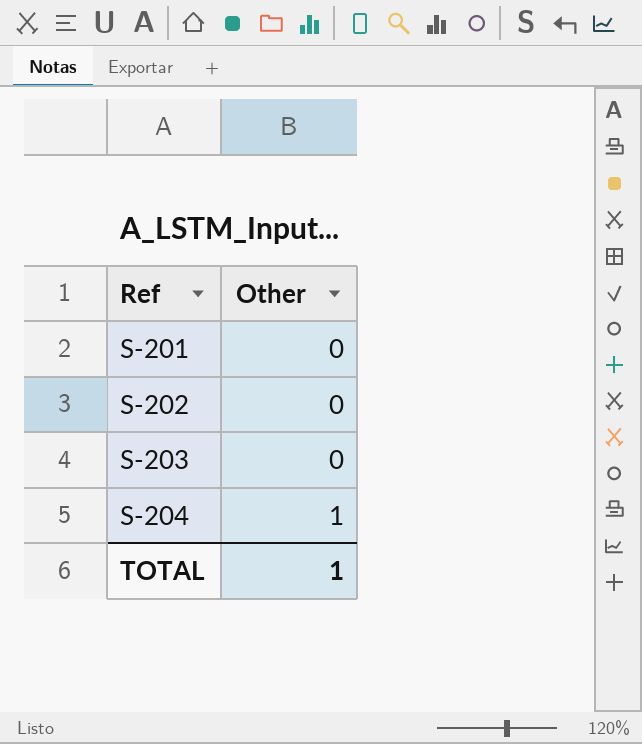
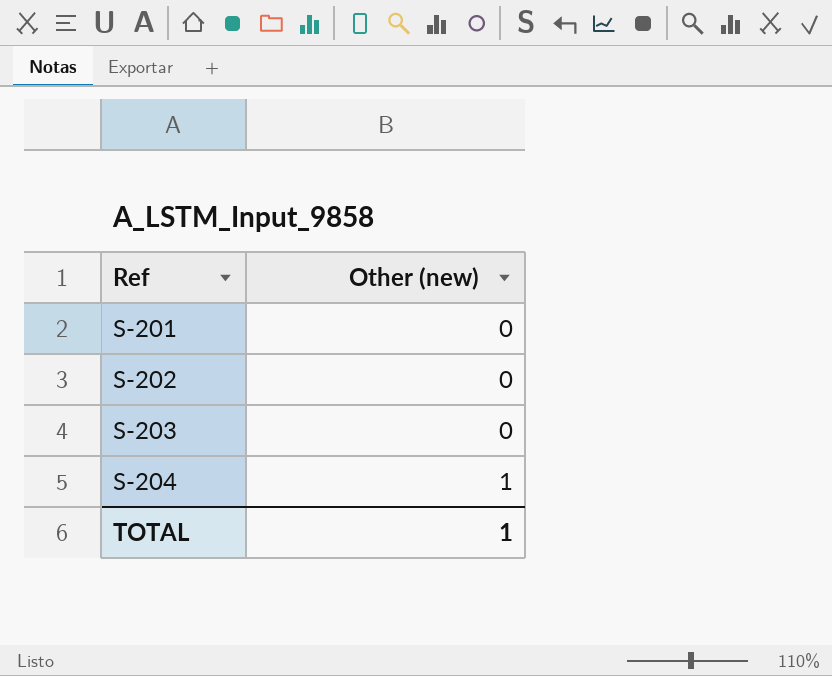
column name: Other -> Other (new)

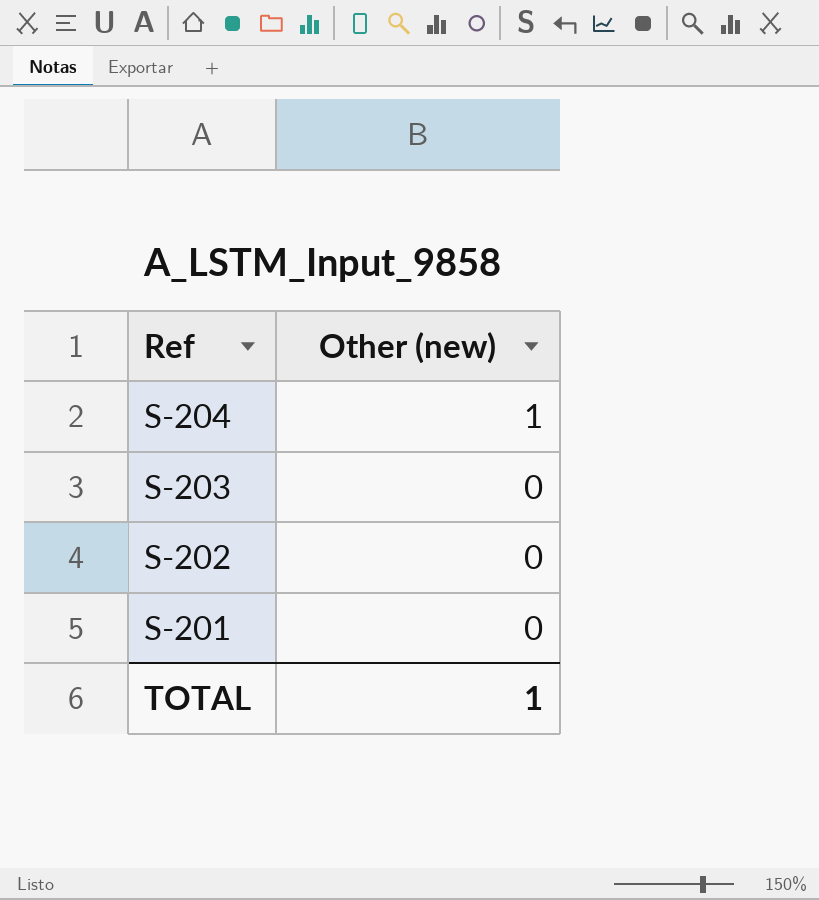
row order: Ref ascending -> Ref descending

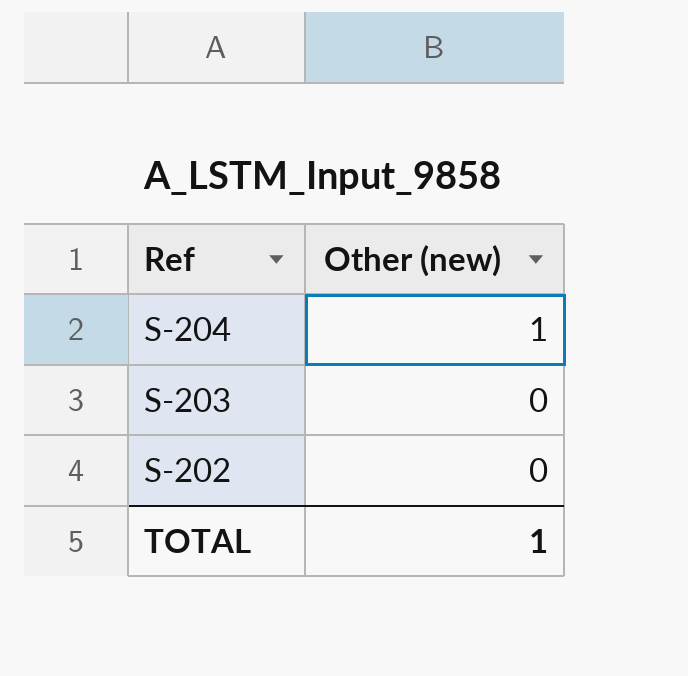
row S-201: 0 -> none

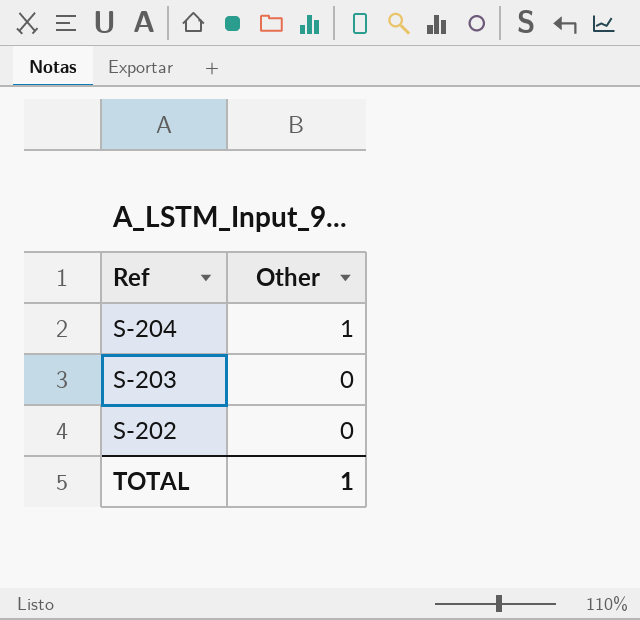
column name: Other (new) -> Other

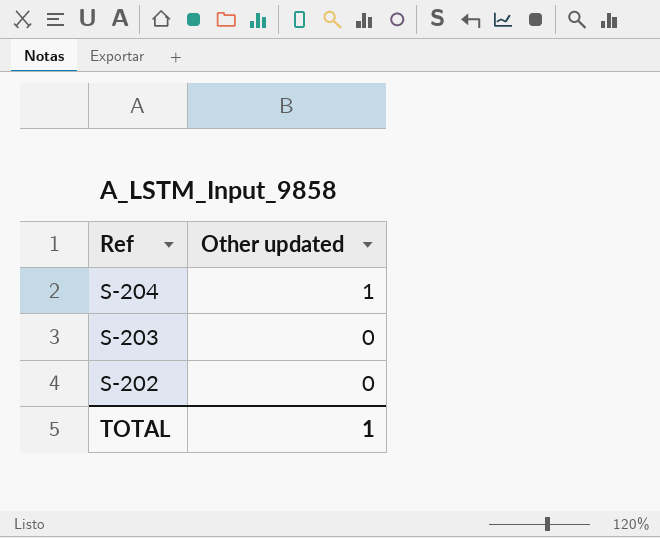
column name: Other -> Other updated

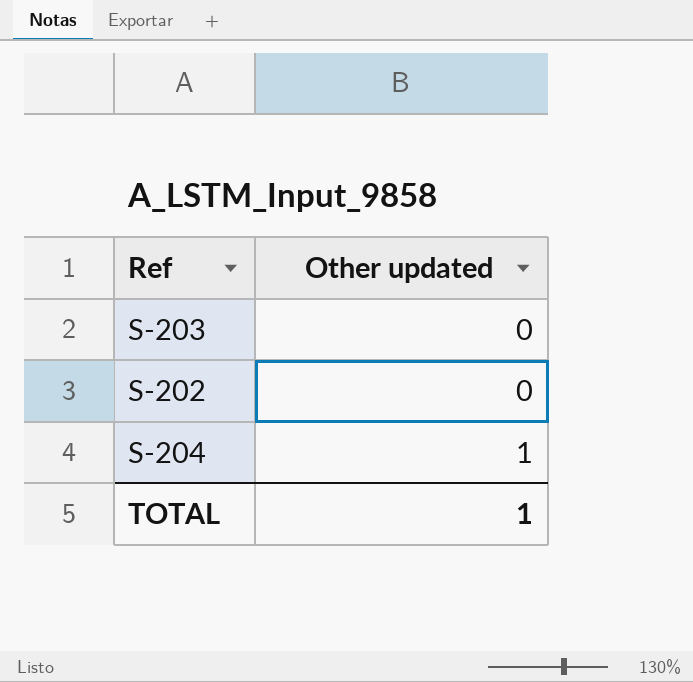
row order: Ref descending -> Other updated ascending

